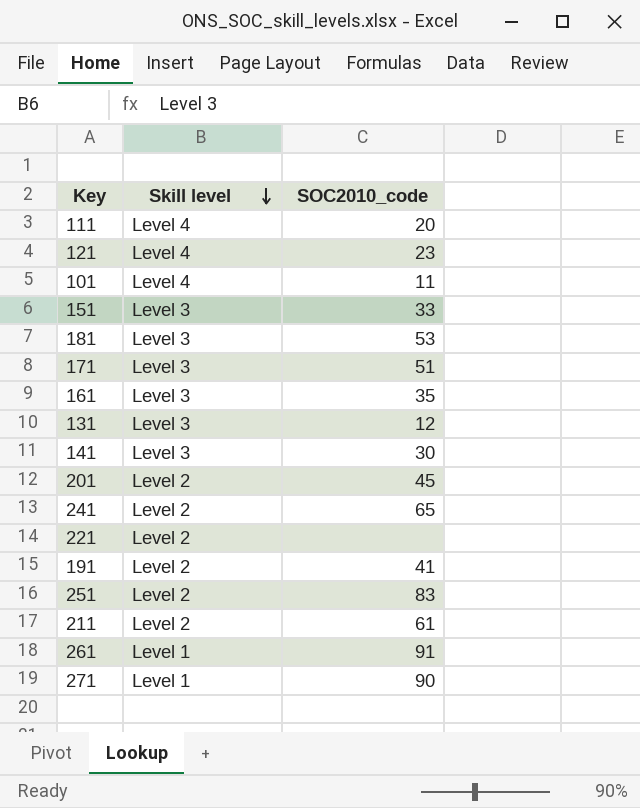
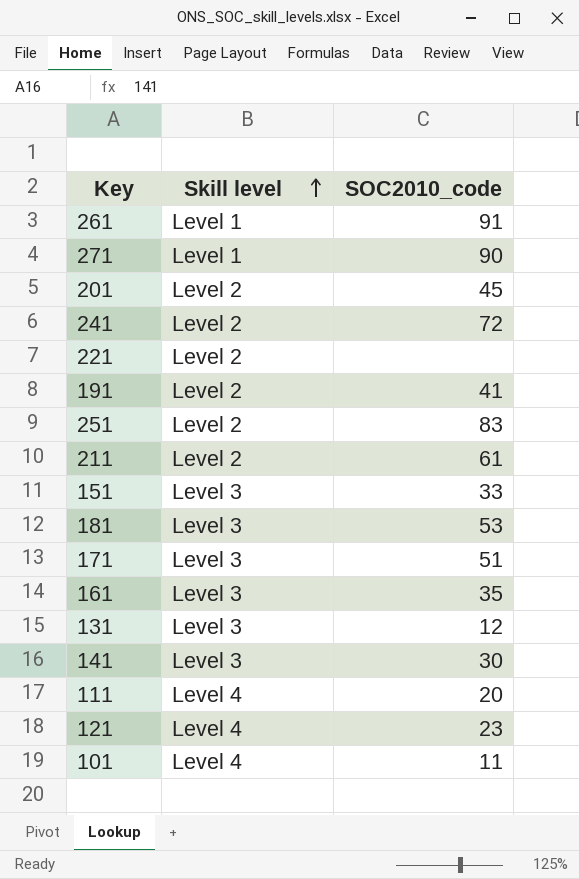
row order: Skill level descending -> Skill level ascending
241 | SOC2010_code: 65 -> 72

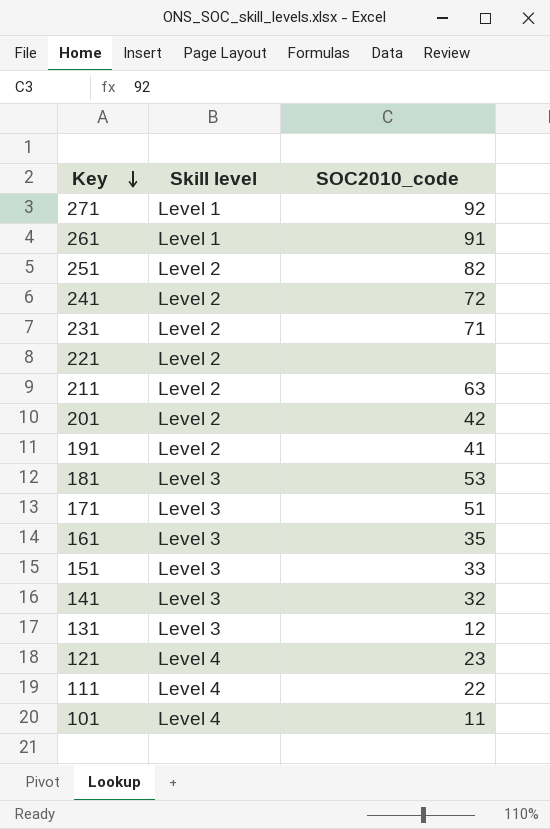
row order: Skill level ascending -> Key descending
271 | SOC2010_code: 90 -> 92
251 | SOC2010_code: 83 -> 82
row 231: none -> Level 2 | 71
211 | SOC2010_code: 61 -> 63
201 | SOC2010_code: 45 -> 42
141 | SOC2010_code: 30 -> 32
111 | SOC2010_code: 20 -> 22

